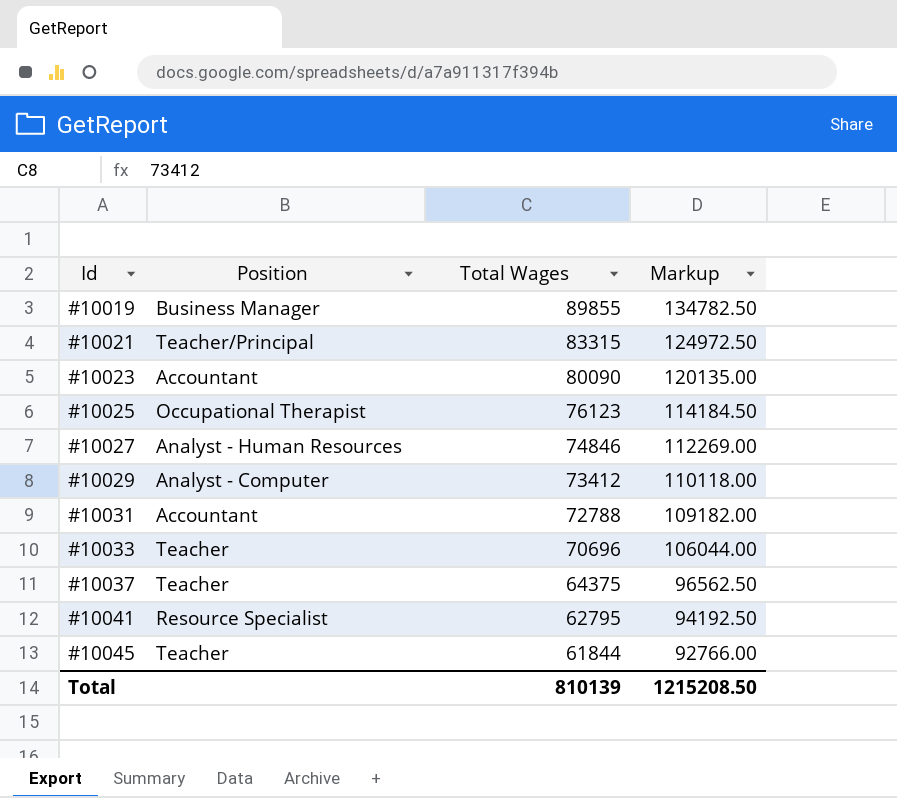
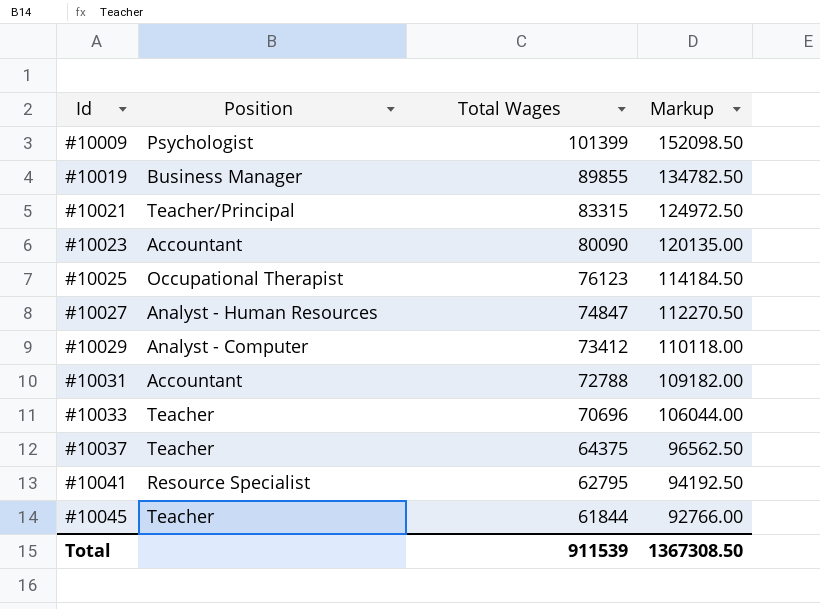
row #10009: none -> Psychologist | 101399 | 152098.50
#10027 | Total Wages: 74846 -> 74847
#10027 | Markup: 112269.00 -> 112270.50
Total | Total Wages: 810139 -> 911539
Total | Markup: 1215208.50 -> 1367308.50

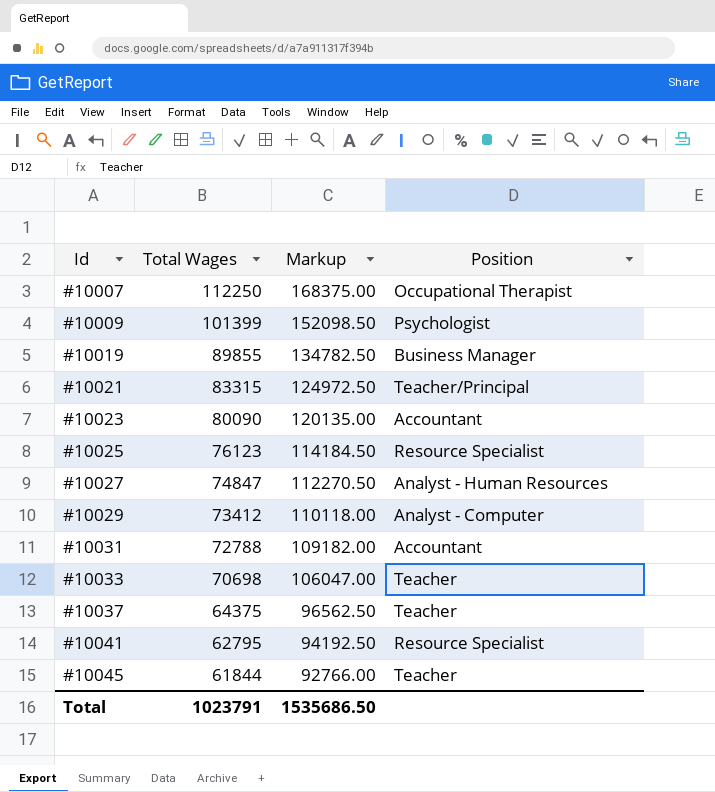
column Position | position: 2 -> 4
row #10007: none -> 112250 | 168375.00 | Occupational Therapist
#10025 | Position: Occupational Therapist -> Resource Specialist
#10033 | Total Wages: 70696 -> 70698
#10033 | Markup: 106044.00 -> 106047.00
Total | Total Wages: 911539 -> 1023791
Total | Markup: 1367308.50 -> 1535686.50

